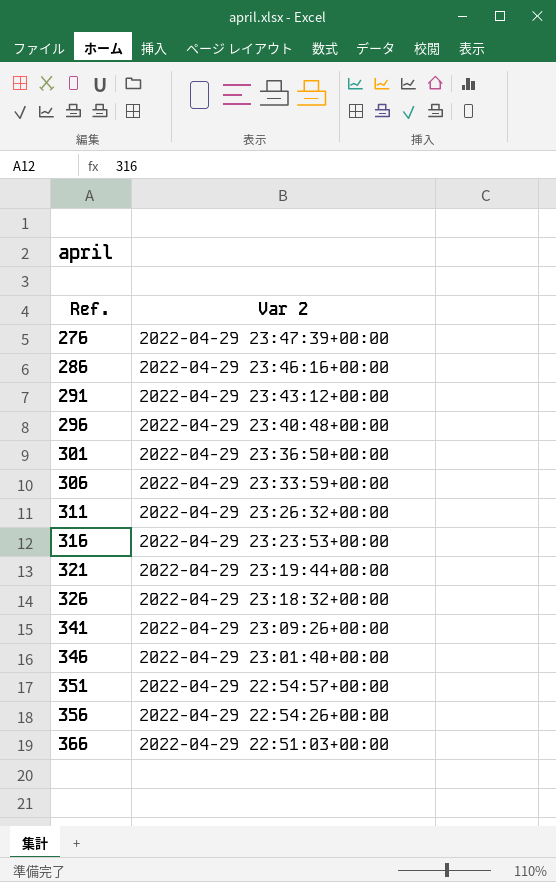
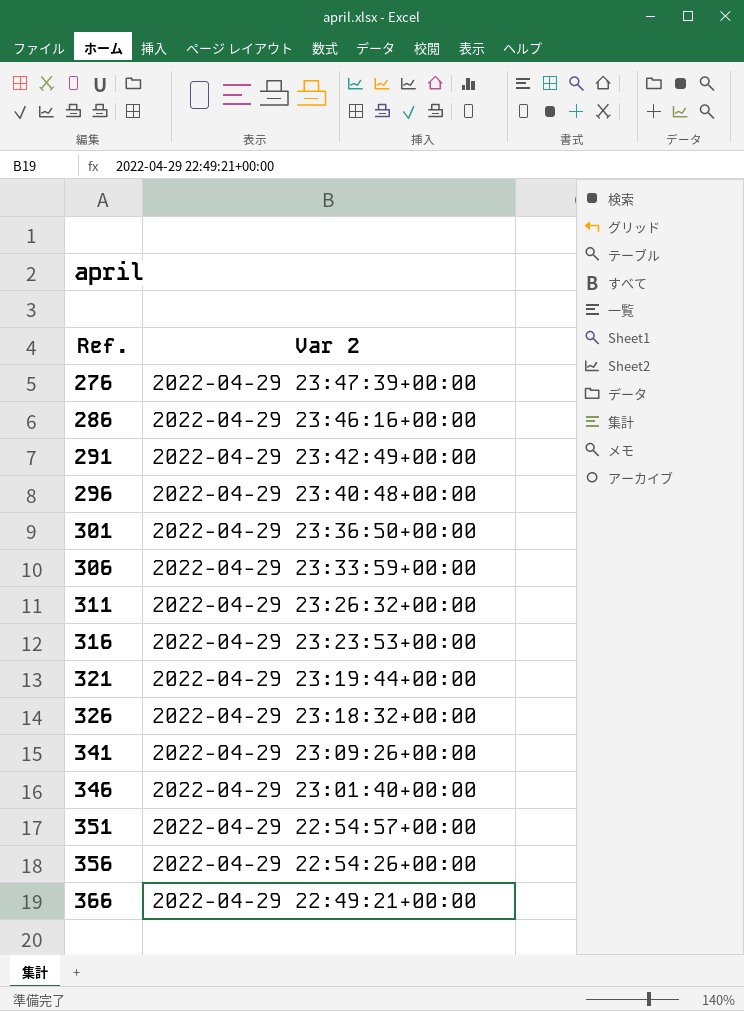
291 | Var 2: 2022-04-29 23:43:12+00:00 -> 2022-04-29 23:42:49+00:00
366 | Var 2: 2022-04-29 22:51:03+00:00 -> 2022-04-29 22:49:21+00:00

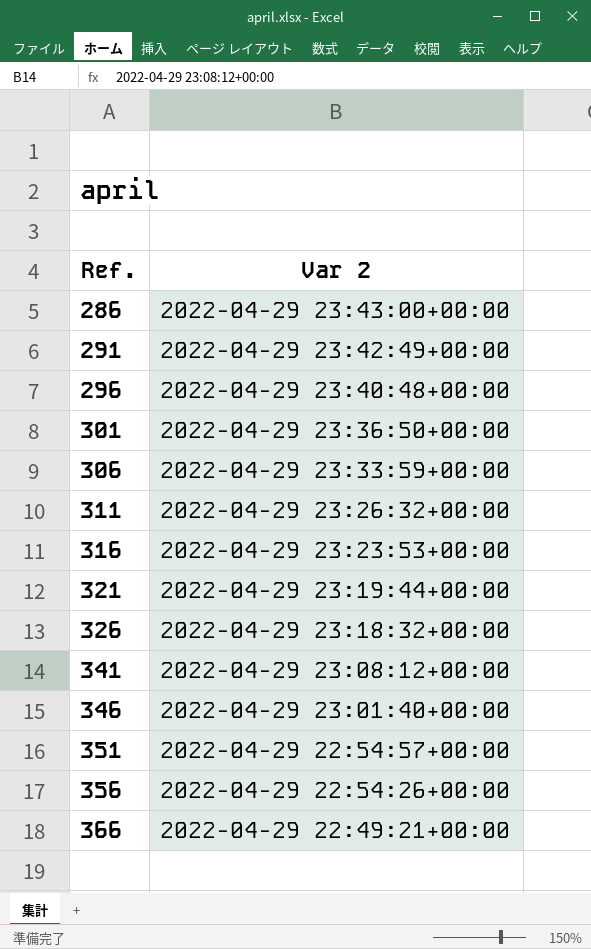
row 276: 2022-04-29 23:47:39+00:00 -> none
286 | Var 2: 2022-04-29 23:46:16+00:00 -> 2022-04-29 23:43:00+00:00
341 | Var 2: 2022-04-29 23:09:26+00:00 -> 2022-04-29 23:08:12+00:00

